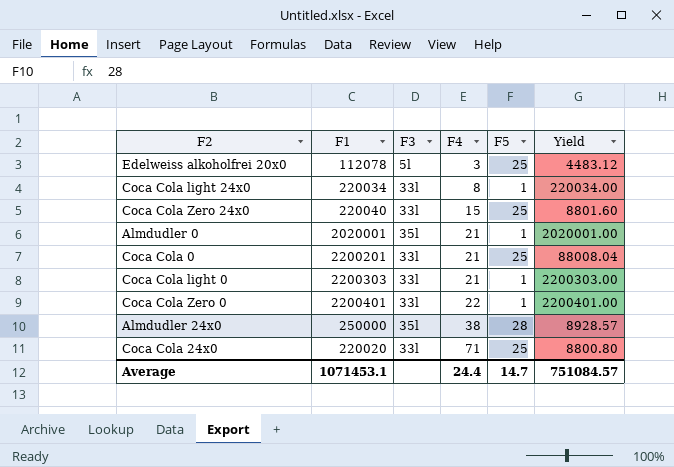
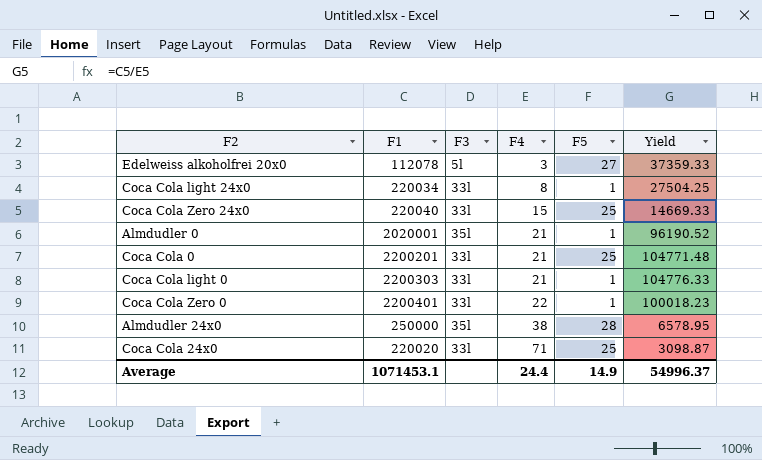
column Yield | formula: [F1] / [F5] -> [F1] / [F4]
Edelweiss alkoholfrei 20x0 | F5: 25 -> 27
Average | F5: 14.7 -> 14.9
Average | Yield: 751084.57 -> 54996.37

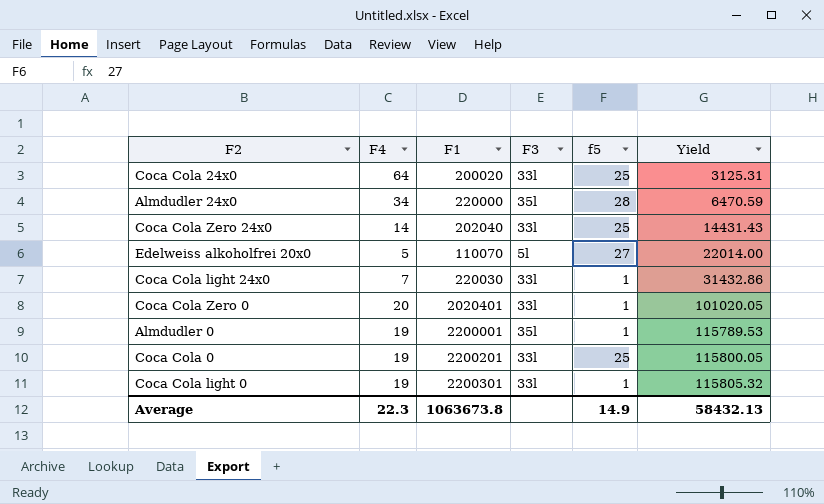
row order: F4 ascending -> Yield ascending
column F4 | position: 4 -> 2
column name: F5 -> f5
Coca Cola 24x0 | F4: 71 -> 64
Coca Cola 24x0 | F1: 220020 -> 200020
Coca Cola 24x0 | Yield: 3098.87 -> 3125.31
Almdudler 24x0 | F4: 38 -> 34
Almdudler 24x0 | F1: 250000 -> 220000
Almdudler 24x0 | Yield: 6578.95 -> 6470.59
Coca Cola Zero 24x0 | F4: 15 -> 14
Coca Cola Zero 24x0 | F1: 220040 -> 202040
Coca Cola Zero 24x0 | Yield: 14669.33 -> 14431.43
Edelweiss alkoholfrei 20x0 | F4: 3 -> 5
Edelweiss alkoholfrei 20x0 | F1: 112078 -> 110070
Edelweiss alkoholfrei 20x0 | Yield: 37359.33 -> 22014.00
Coca Cola light 24x0 | F4: 8 -> 7
Coca Cola light 24x0 | F1: 220034 -> 220030
Coca Cola light 24x0 | Yield: 27504.25 -> 31432.86
Coca Cola Zero 0 | F4: 22 -> 20
Coca Cola Zero 0 | F1: 2200401 -> 2020401
Coca Cola Zero 0 | Yield: 100018.23 -> 101020.05
Almdudler 0 | F4: 21 -> 19
Almdudler 0 | F1: 2020001 -> 2200001
Almdudler 0 | Yield: 96190.52 -> 115789.53
Coca Cola 0 | F4: 21 -> 19
Coca Cola 0 | Yield: 104771.48 -> 115800.05
Coca Cola light 0 | F4: 21 -> 19
Coca Cola light 0 | F1: 2200303 -> 2200301
Coca Cola light 0 | Yield: 104776.33 -> 115805.32
Average | F4: 24.4 -> 22.3
Average | F1: 1071453.1 -> 1063673.8
Average | Yield: 54996.37 -> 58432.13

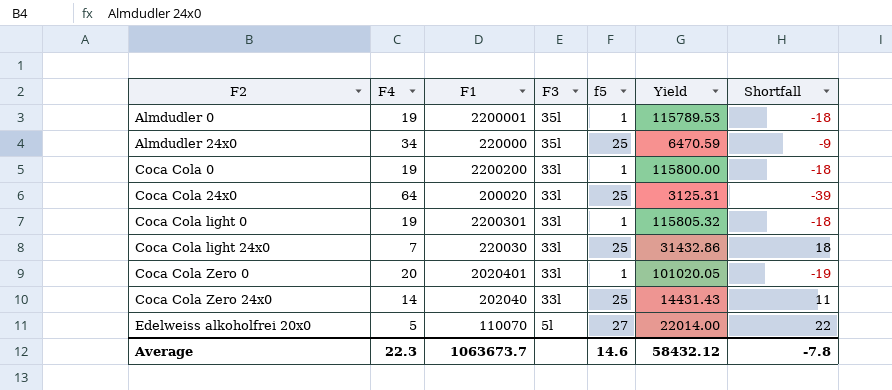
row order: Yield ascending -> F2 ascending
column Shortfall | formula: none -> [f5] - [F4]
Almdudler 24x0 | f5: 28 -> 25
Coca Cola 0 | F1: 2200201 -> 2200200
Coca Cola 0 | f5: 25 -> 1
Coca Cola 0 | Yield: 115800.05 -> 115800.00
Coca Cola light 24x0 | f5: 1 -> 25
Average | F1: 1063673.8 -> 1063673.7
Average | f5: 14.9 -> 14.6
Average | Yield: 58432.13 -> 58432.12

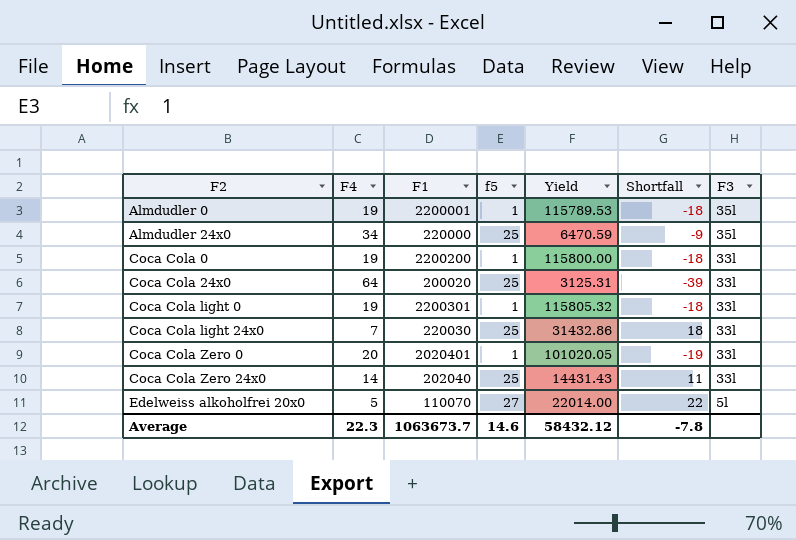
column F3 | position: 4 -> 7

